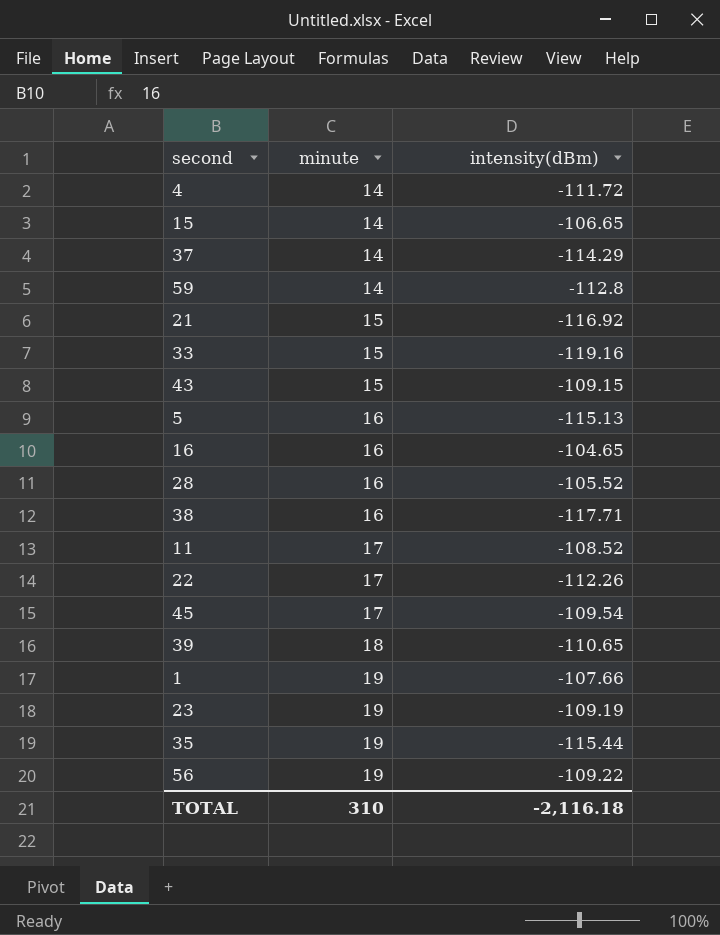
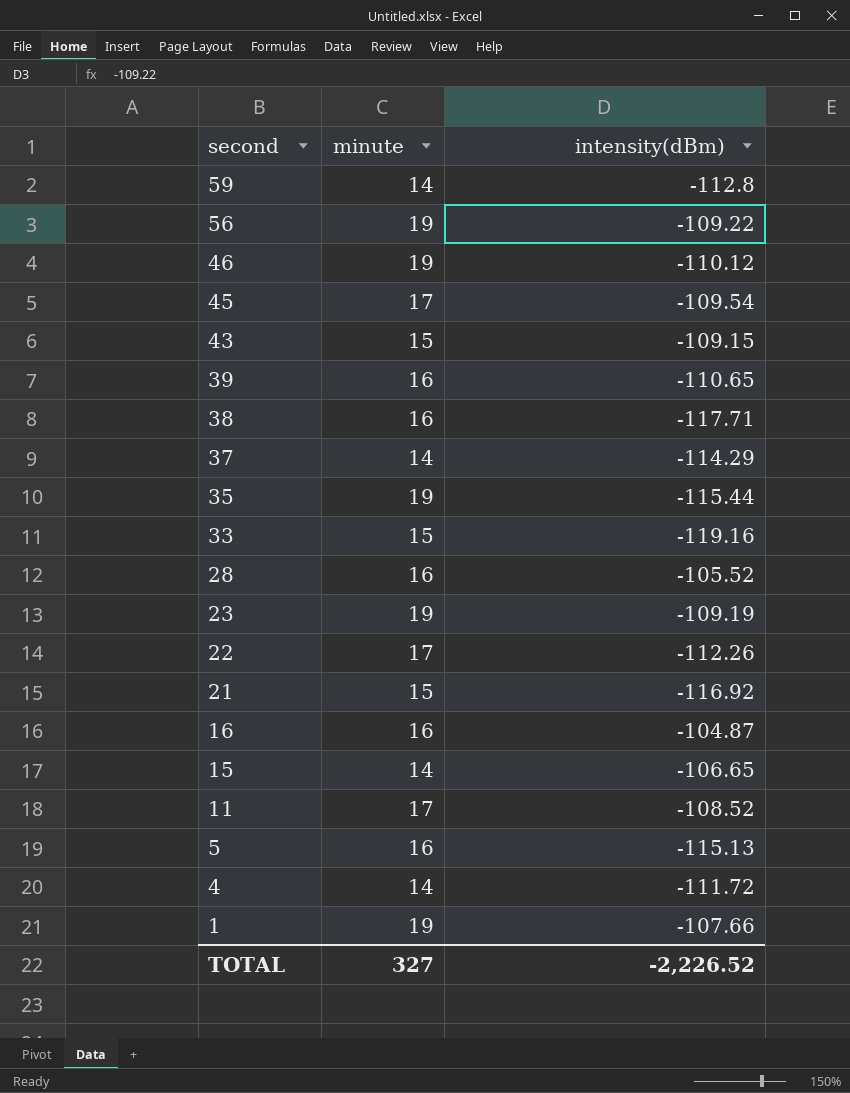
row order: minute ascending -> second descending
row 46: none -> 19 | -110.12
39 | minute: 18 -> 16
16 | intensity(dBm): -104.65 -> -104.87
TOTAL | minute: 310 -> 327
TOTAL | intensity(dBm): -2,116.18 -> -2,226.52

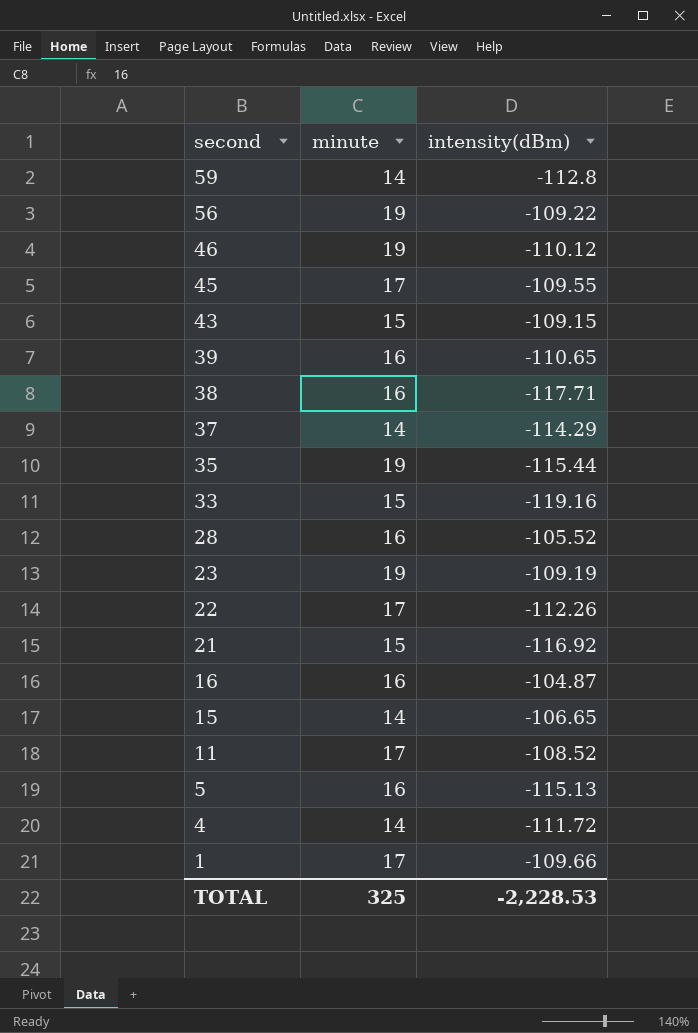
45 | intensity(dBm): -109.54 -> -109.55
1 | minute: 19 -> 17
1 | intensity(dBm): -107.66 -> -109.66
TOTAL | minute: 327 -> 325
TOTAL | intensity(dBm): -2,226.52 -> -2,228.53

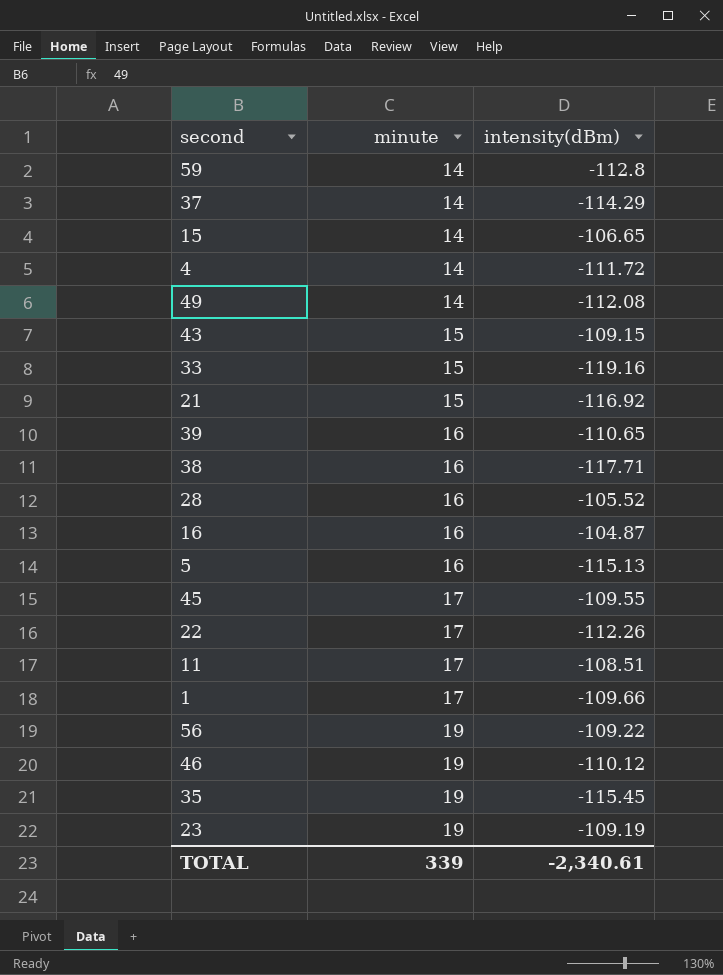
row order: second descending -> minute ascending
row 49: none -> 14 | -112.08
11 | intensity(dBm): -108.52 -> -108.51
35 | intensity(dBm): -115.44 -> -115.45
TOTAL | minute: 325 -> 339
TOTAL | intensity(dBm): -2,228.53 -> -2,340.61

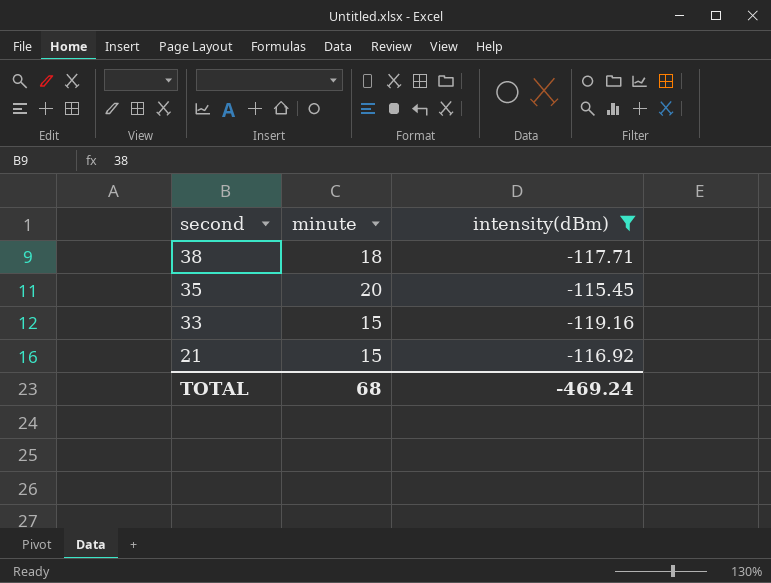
filter: none -> intensity(dBm) <= -115.45
row order: minute ascending -> second descending
38 | minute: 16 -> 18
35 | minute: 19 -> 20
TOTAL | minute: 339 -> 68
TOTAL | intensity(dBm): -2,340.61 -> -469.24

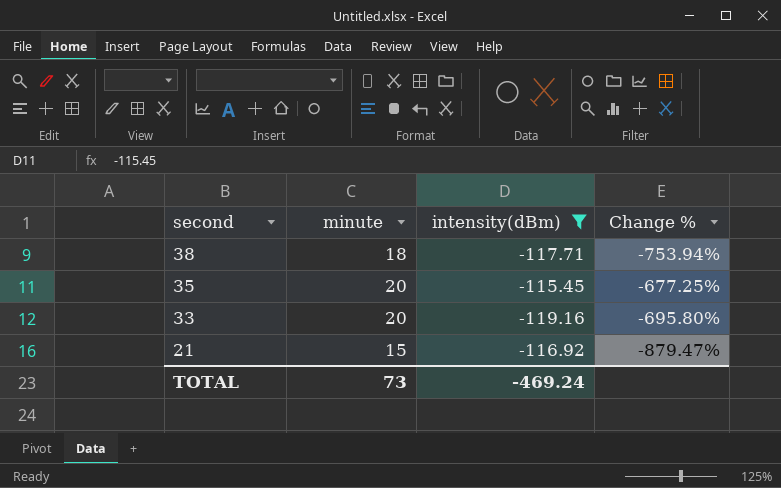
column Change % | formula: none -> ([intensity(dBm)] - [minute]) / [minute]
33 | minute: 15 -> 20
TOTAL | minute: 68 -> 73

